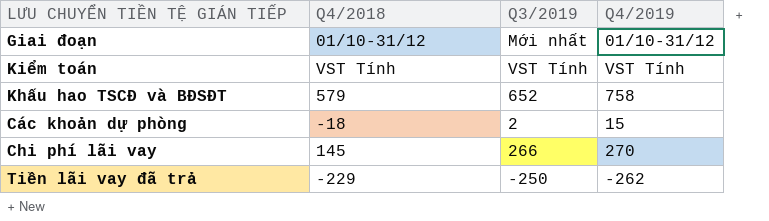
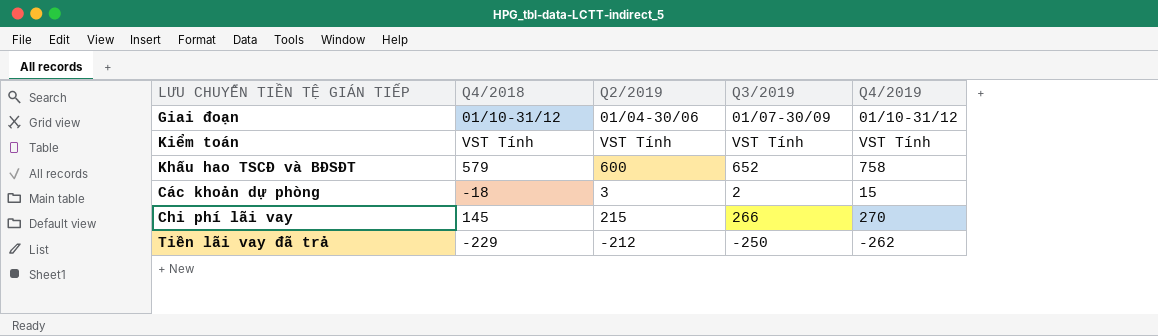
column Q2/2019 | position: none -> 3
Giai đoạn | Q3/2019: Mới nhất -> 01/07-30/09

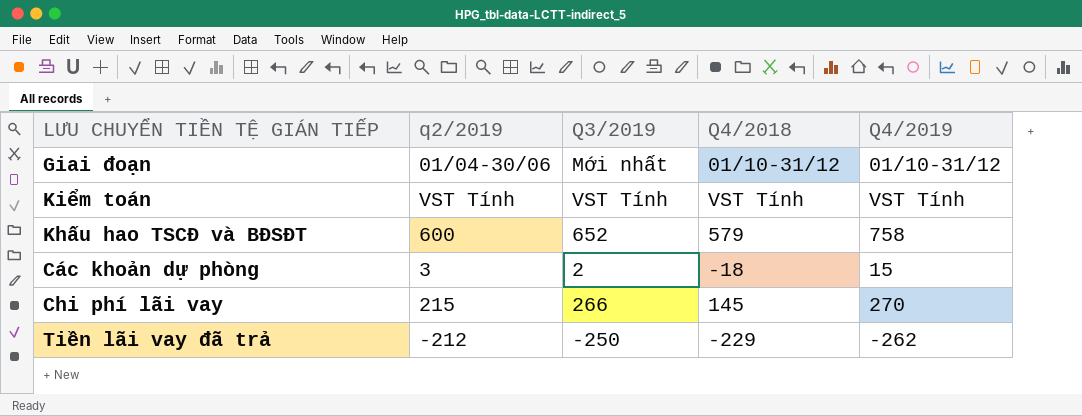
column name: Q2/2019 -> q2/2019
column Q4/2018 | position: 2 -> 4
Giai đoạn | Q3/2019: 01/07-30/09 -> Mới nhất

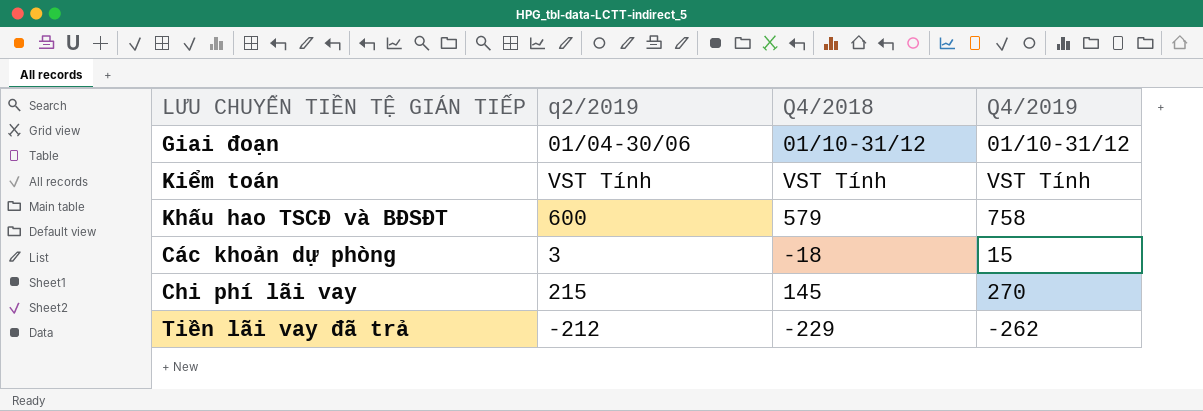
column Q3/2019 | position: 3 -> none

